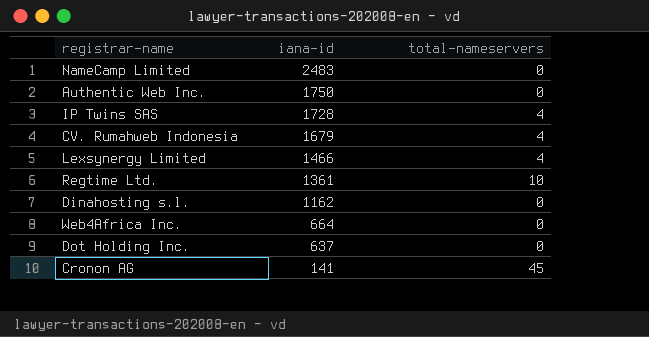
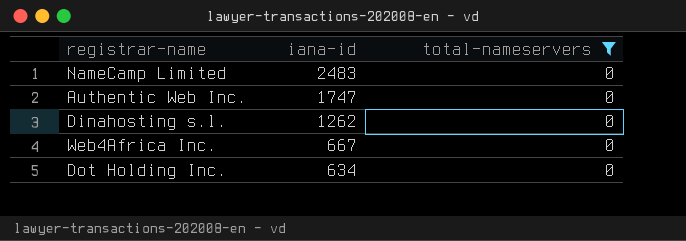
filter: none -> total-nameservers = 0
Authentic Web Inc. | iana-id: 1750 -> 1747
Dinahosting s.l. | iana-id: 1162 -> 1262
Web4Africa Inc. | iana-id: 664 -> 667
Dot Holding Inc. | iana-id: 637 -> 634

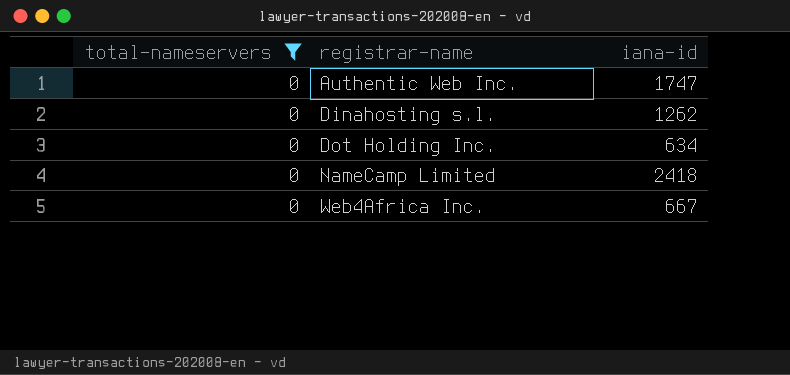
row order: iana-id descending -> registrar-name ascending
column total-nameservers | position: 3 -> 1
NameCamp Limited | iana-id: 2483 -> 2418

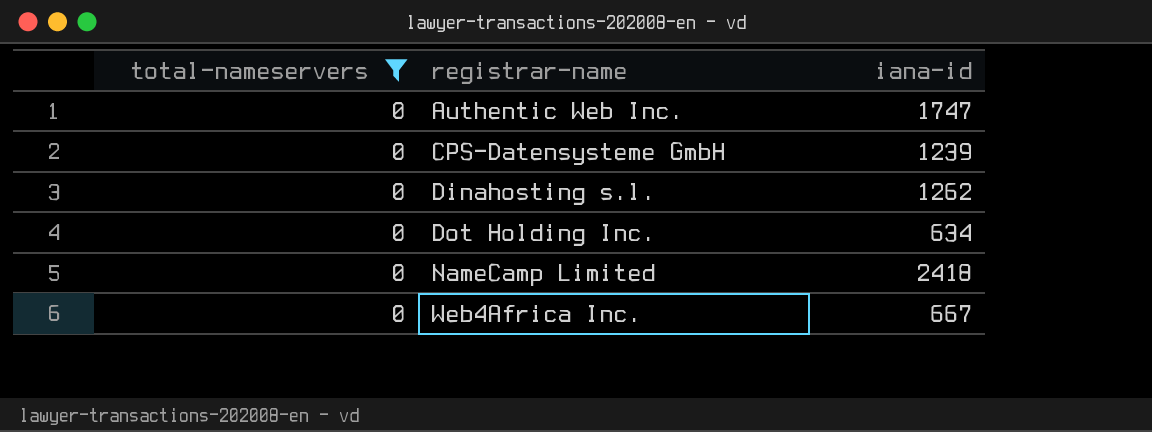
row CPS-Datensysteme GmbH: none -> 0 | 1239

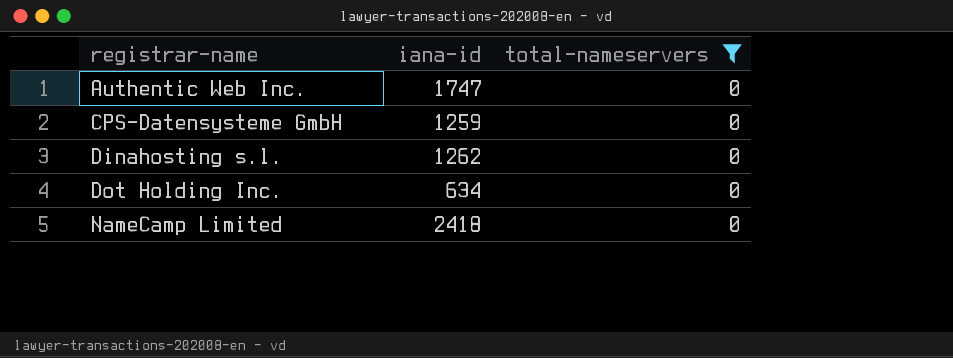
column total-nameservers | position: 1 -> 3
row Web4Africa Inc.: 0 | 667 -> none
CPS-Datensysteme GmbH | iana-id: 1239 -> 1259

